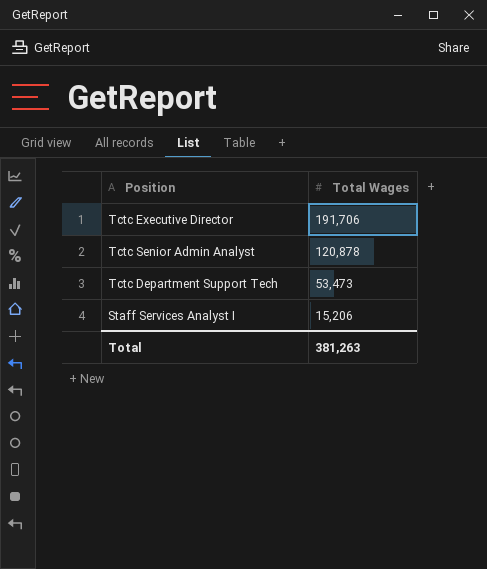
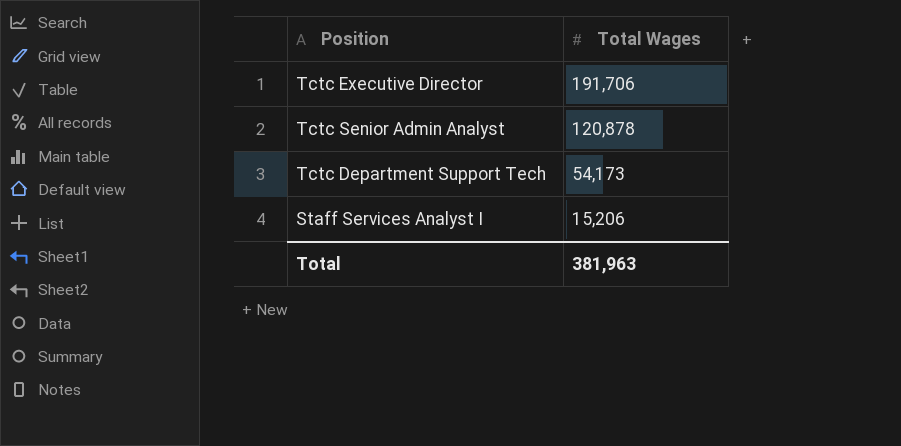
Tctc Department Support Tech | Total Wages: 53,473 -> 54,173
Total | Total Wages: 381,263 -> 381,963

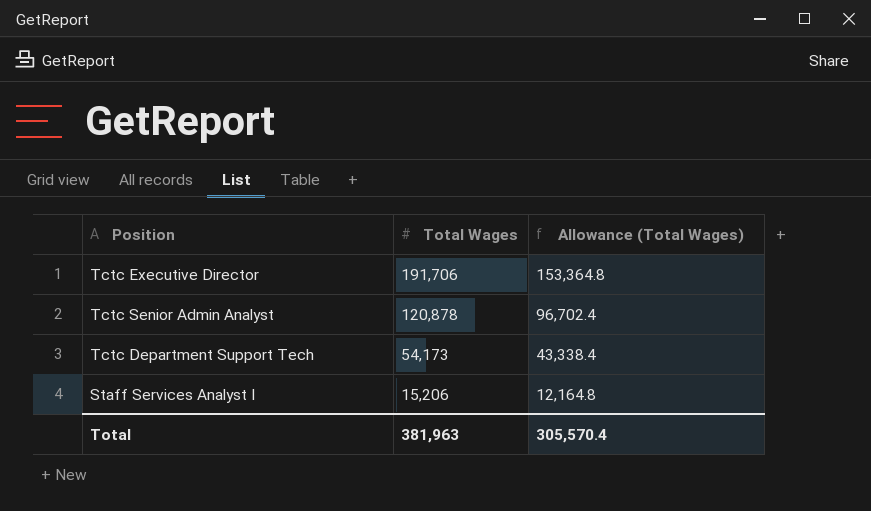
column Allowance (Total Wages) | formula: none -> [Total Wages] * 0.8

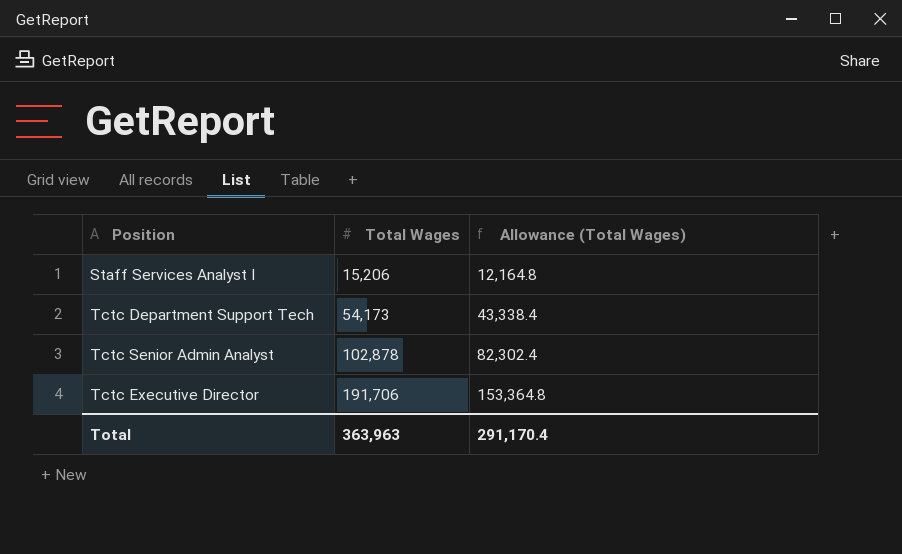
row order: Total Wages descending -> Total Wages ascending
Tctc Senior Admin Analyst | Total Wages: 120,878 -> 102,878
Tctc Senior Admin Analyst | Allowance (Total Wages): 96,702.4 -> 82,302.4
Total | Total Wages: 381,963 -> 363,963
Total | Allowance (Total Wages): 305,570.4 -> 291,170.4

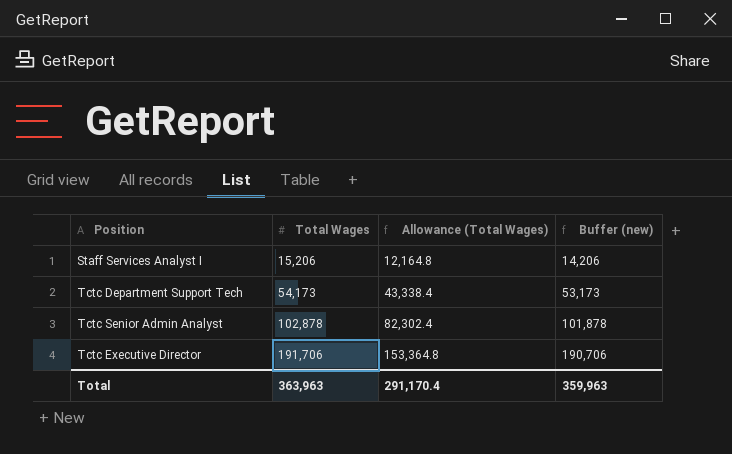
column Buffer (new) | formula: none -> [Total Wages] - 1000

